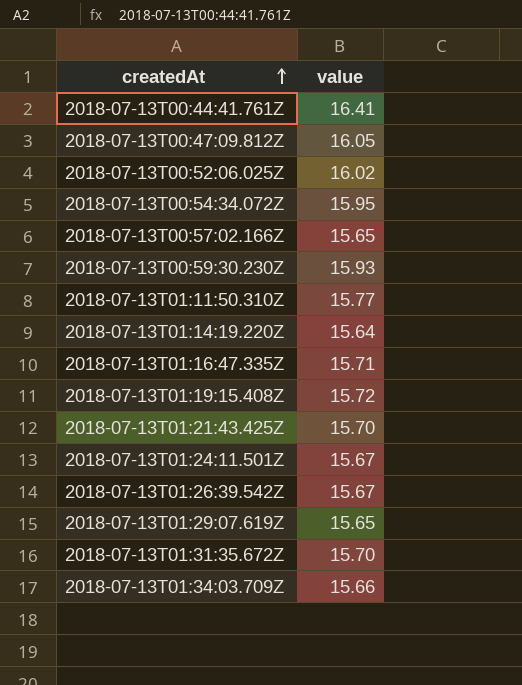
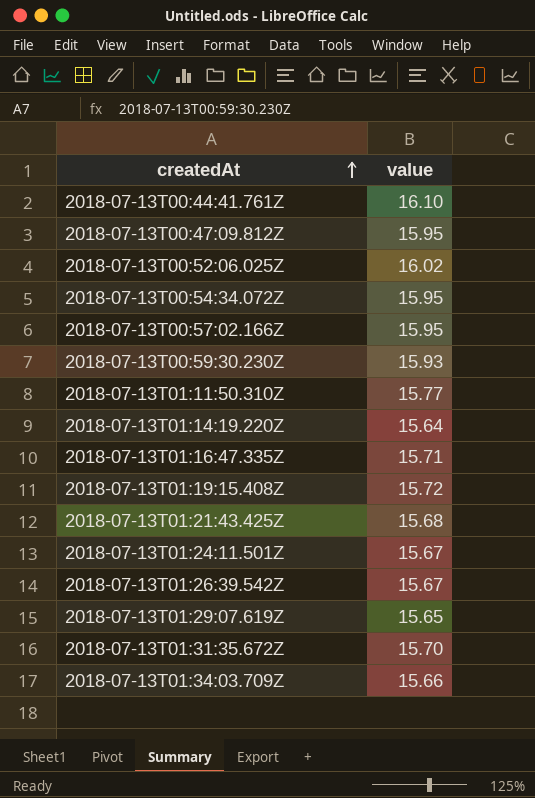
2018-07-13T00:44:41.761Z | value: 16.41 -> 16.10
2018-07-13T00:47:09.812Z | value: 16.05 -> 15.95
2018-07-13T00:57:02.166Z | value: 15.65 -> 15.95
2018-07-13T01:21:43.425Z | value: 15.70 -> 15.68

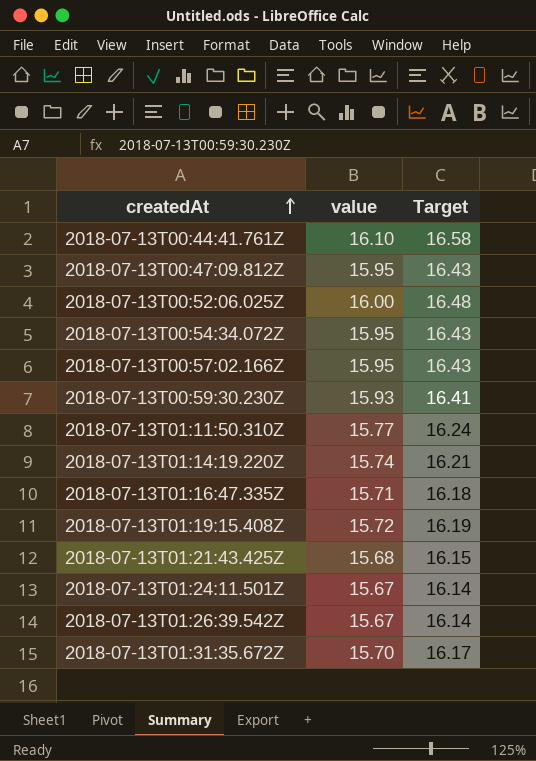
column Target | formula: none -> [value] * 1.03
row 2018-07-13T01:29:07.619Z: 15.65 -> none
row 2018-07-13T01:34:03.709Z: 15.66 -> none
2018-07-13T00:52:06.025Z | value: 16.02 -> 16.00
2018-07-13T01:14:19.220Z | value: 15.64 -> 15.74

